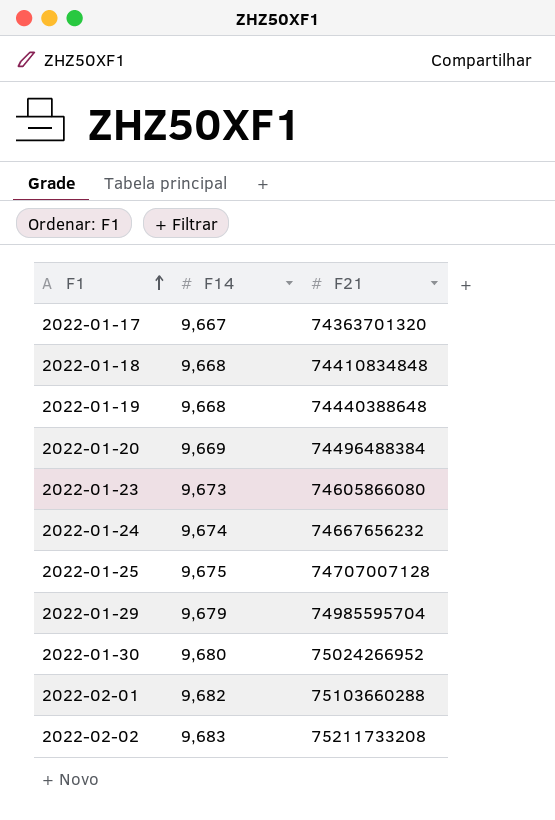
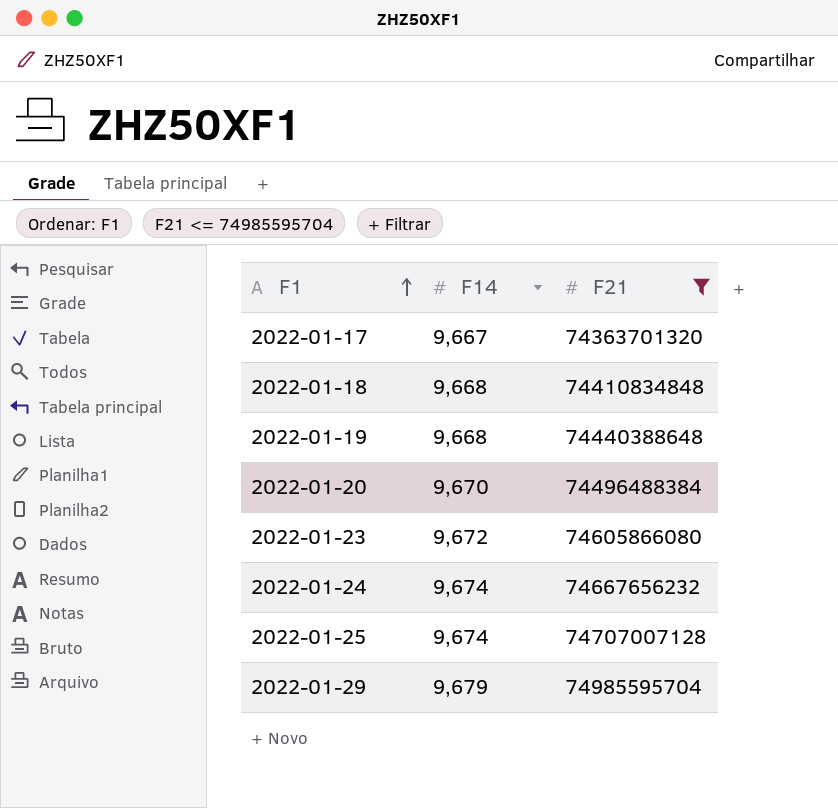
filter: none -> F21 <= 74985595704
2022-01-20 | F14: 9,669 -> 9,670
2022-01-23 | F14: 9,673 -> 9,672
2022-01-25 | F14: 9,675 -> 9,674

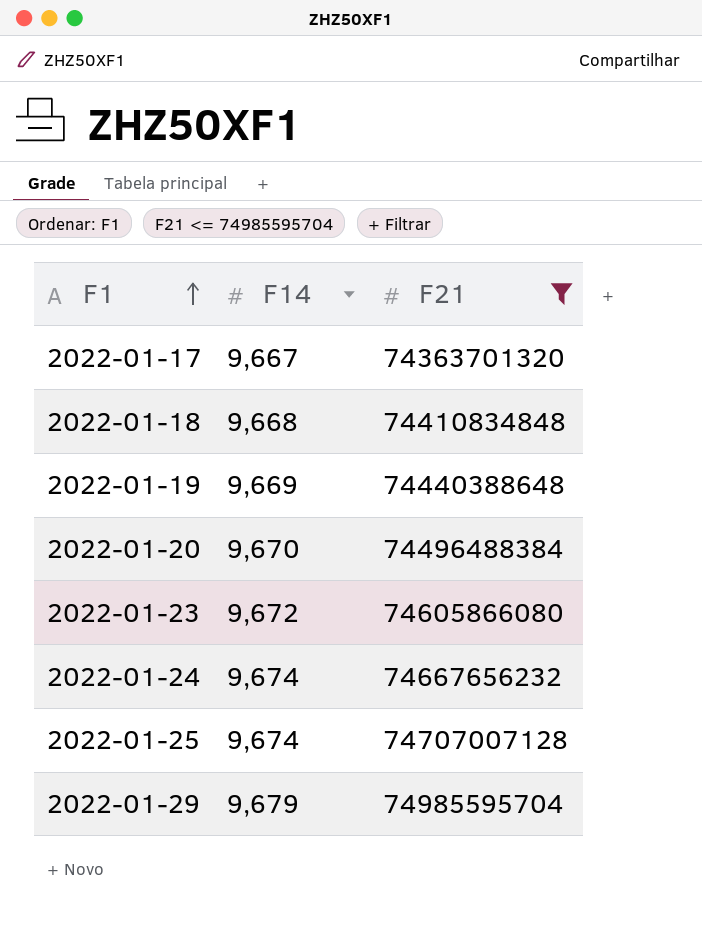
2022-01-19 | F14: 9,668 -> 9,669

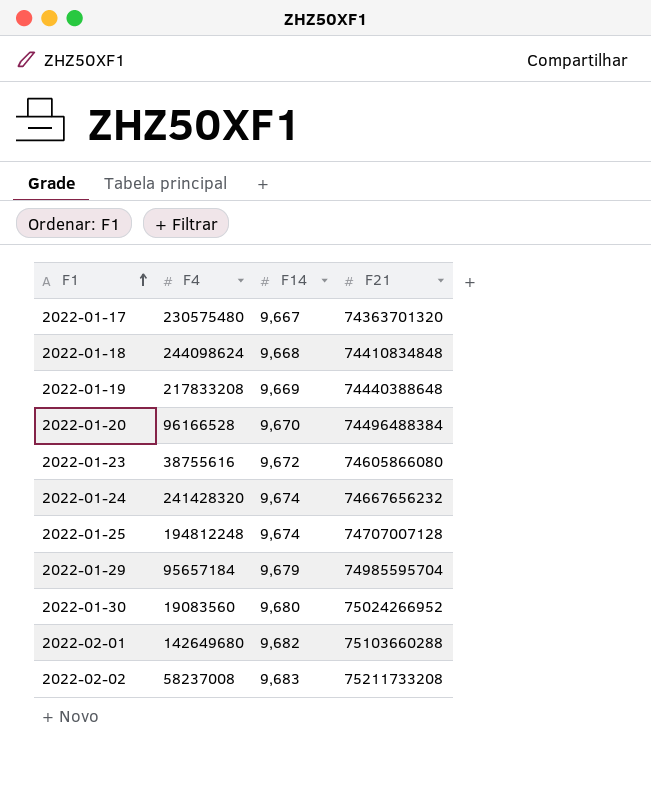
filter: F21 <= 74985595704 -> none
column F4 | position: none -> 2

